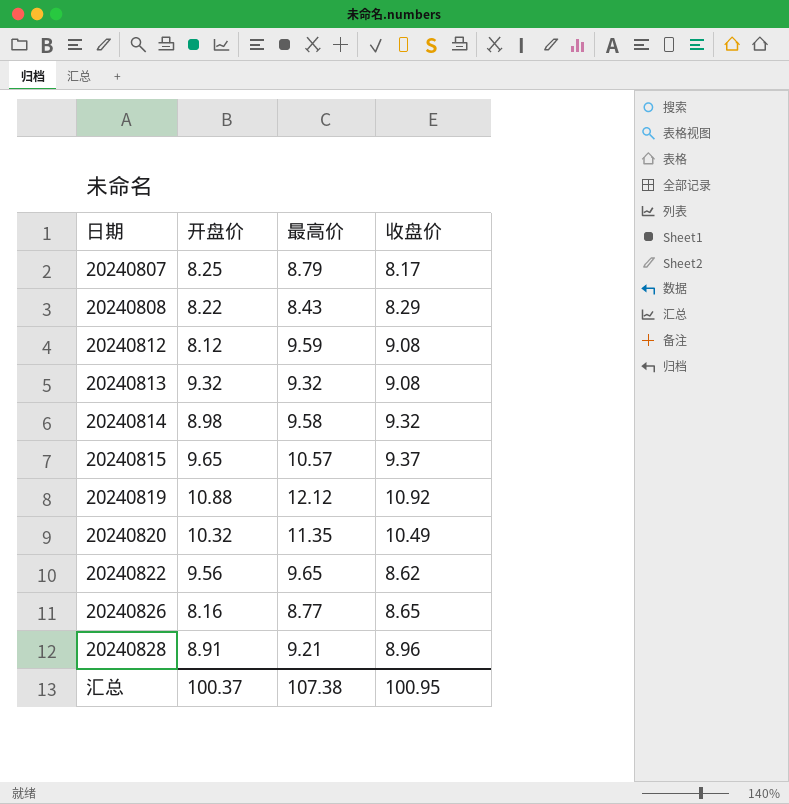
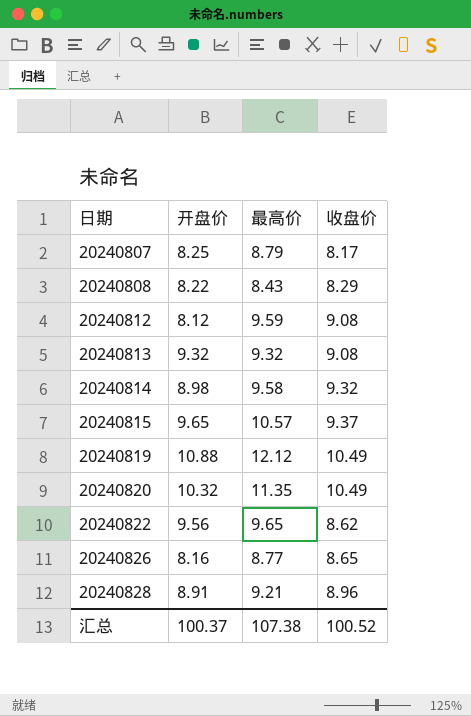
20240819 | 收盘价: 10.92 -> 10.49
汇总 | 收盘价: 100.95 -> 100.52

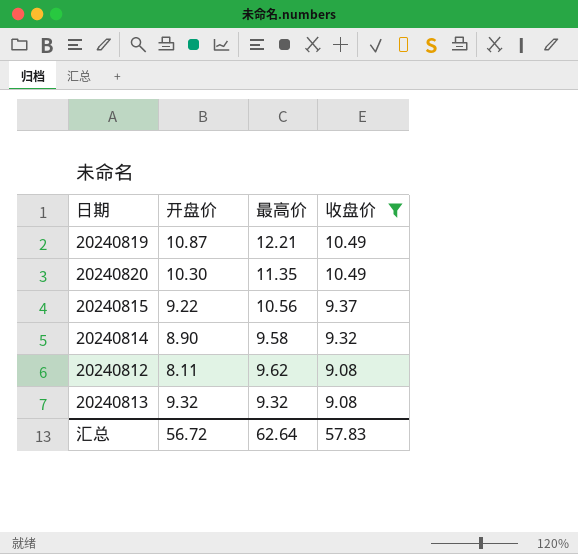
filter: none -> 收盘价 >= 9.08
row order: 日期 ascending -> 收盘价 descending
20240819 | 开盘价: 10.88 -> 10.87
20240819 | 最高价: 12.12 -> 12.21
20240820 | 开盘价: 10.32 -> 10.30
20240815 | 开盘价: 9.65 -> 9.22
20240815 | 最高价: 10.57 -> 10.56
20240814 | 开盘价: 8.98 -> 8.90
20240812 | 开盘价: 8.12 -> 8.11
20240812 | 最高价: 9.59 -> 9.62
汇总 | 开盘价: 100.37 -> 56.72
汇总 | 最高价: 107.38 -> 62.64
汇总 | 收盘价: 100.52 -> 57.83

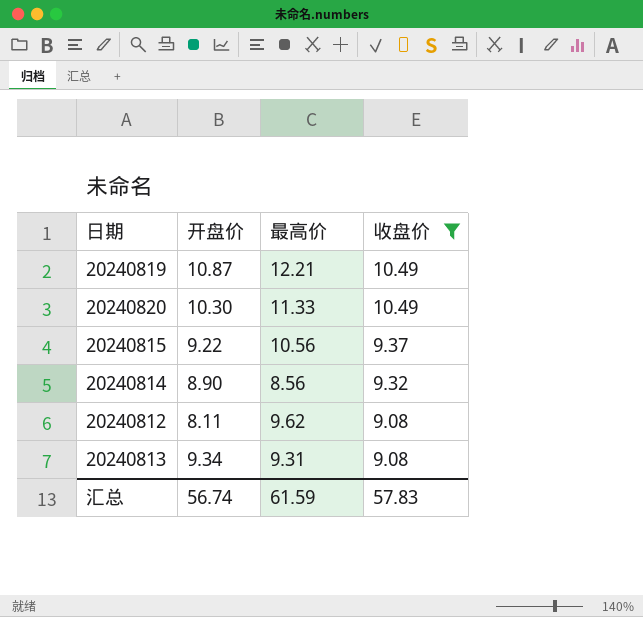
20240820 | 最高价: 11.35 -> 11.33
20240814 | 最高价: 9.58 -> 8.56
20240813 | 开盘价: 9.32 -> 9.34
20240813 | 最高价: 9.32 -> 9.31
汇总 | 开盘价: 56.72 -> 56.74
汇总 | 最高价: 62.64 -> 61.59

